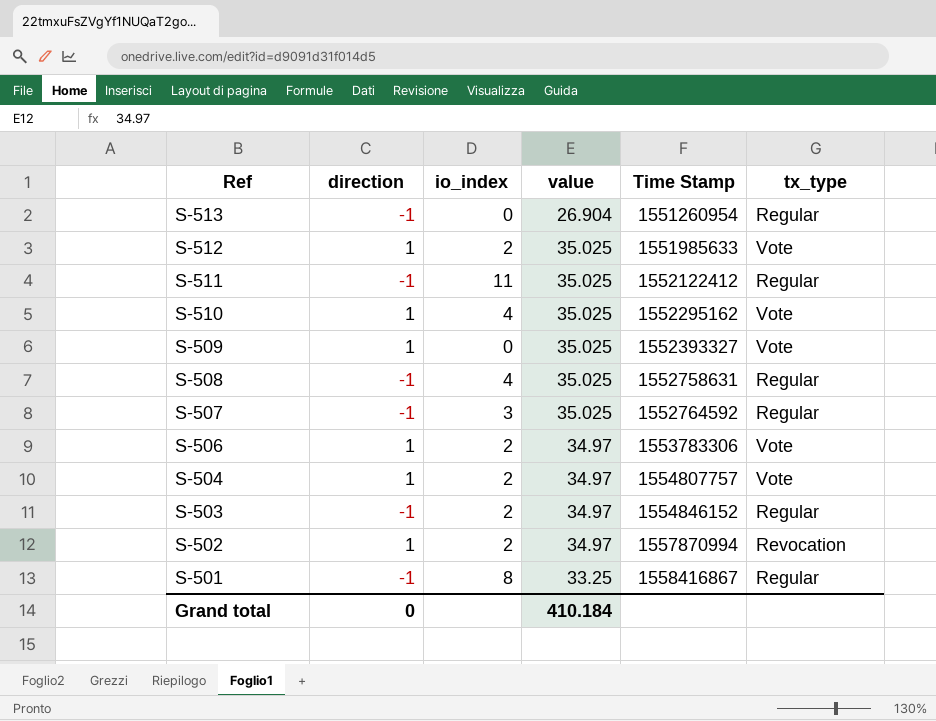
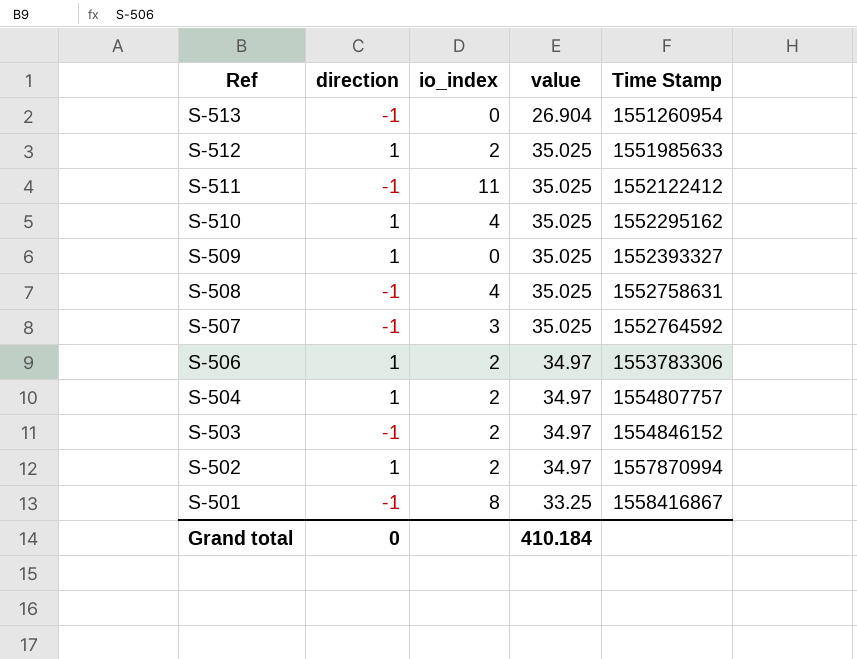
column tx_type | position: 6 -> none

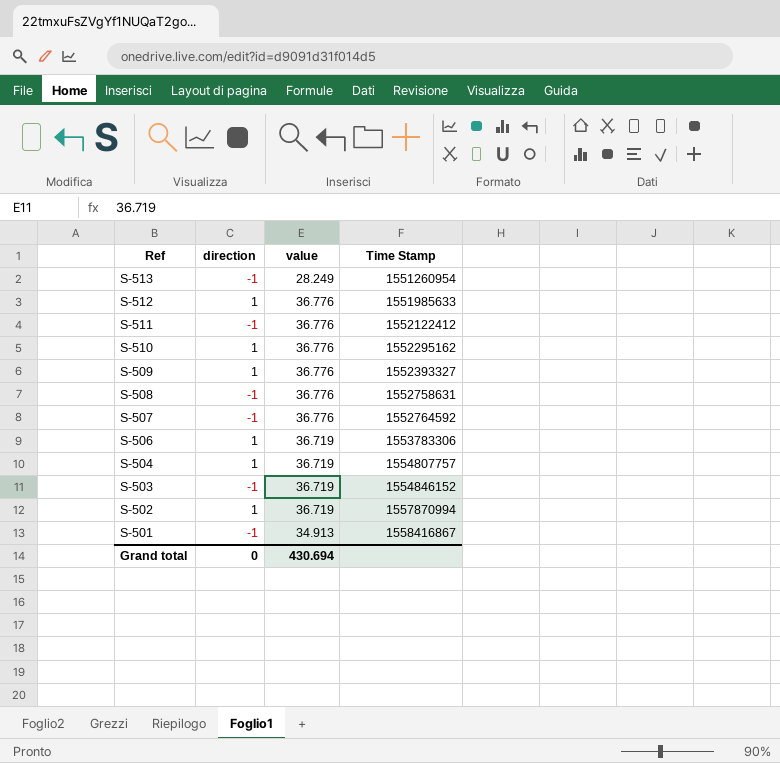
column io_index | position: 3 -> none
S-513 | value: 26.904 -> 28.249
S-512 | value: 35.025 -> 36.776
S-511 | value: 35.025 -> 36.776
S-510 | value: 35.025 -> 36.776
S-509 | value: 35.025 -> 36.776
S-508 | value: 35.025 -> 36.776
S-507 | value: 35.025 -> 36.776
S-506 | value: 34.97 -> 36.719
S-504 | value: 34.97 -> 36.719
S-503 | value: 34.97 -> 36.719
S-502 | value: 34.97 -> 36.719
S-501 | value: 33.25 -> 34.913
Grand total | value: 410.184 -> 430.694

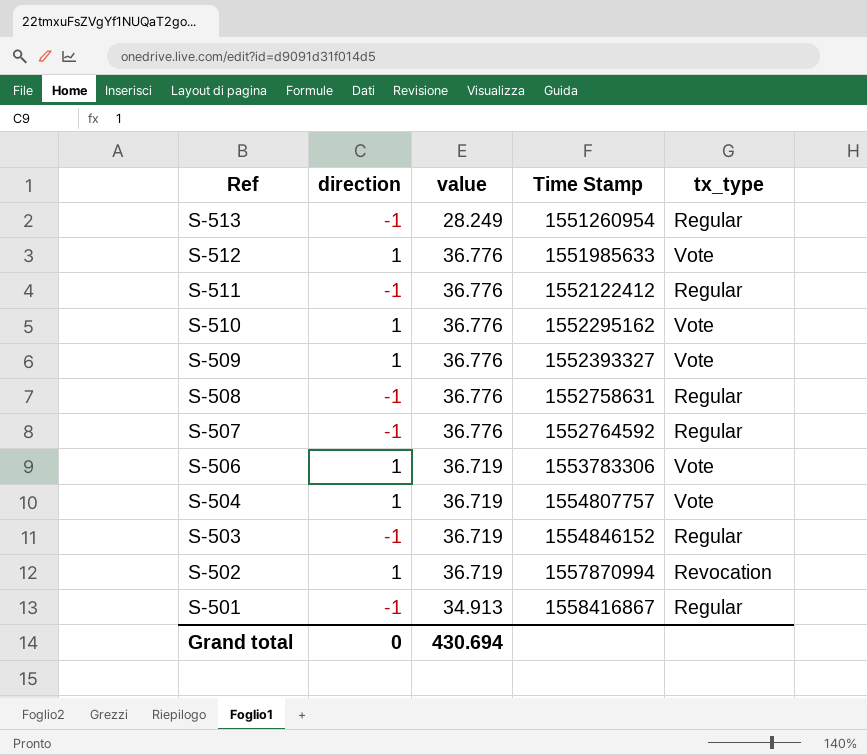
column tx_type | position: none -> 5

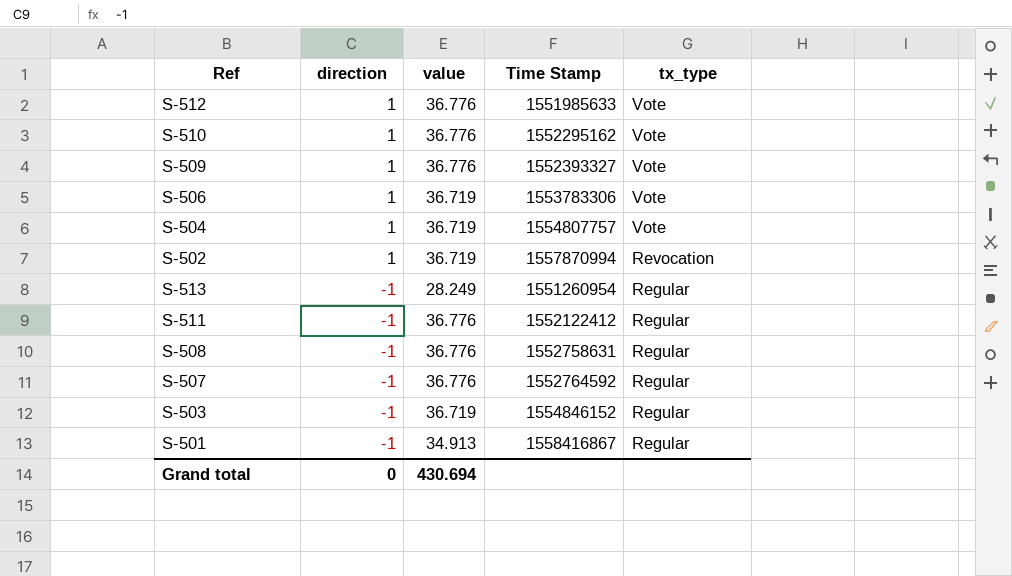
row order: Ref descending -> direction descending

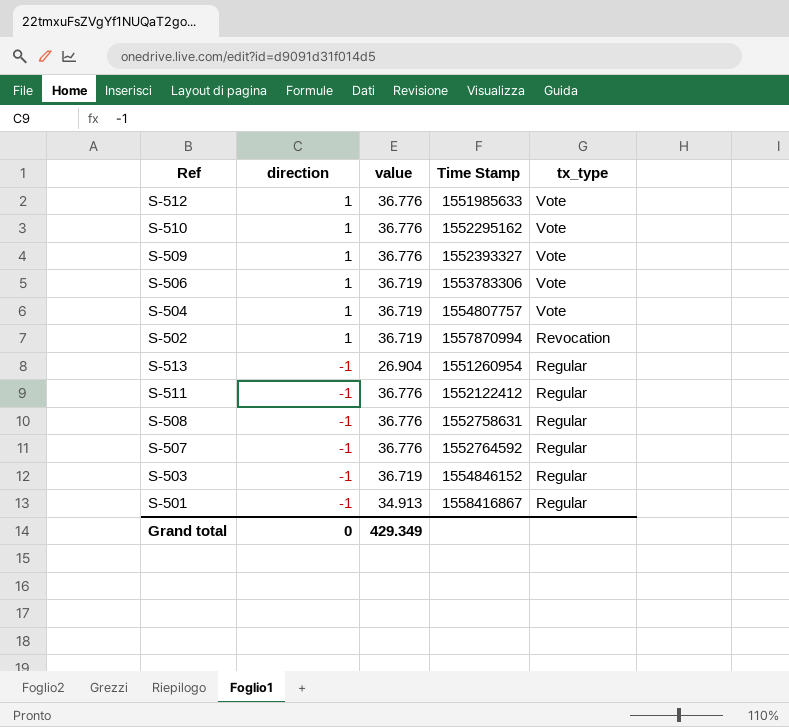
S-513 | value: 28.249 -> 26.904
Grand total | value: 430.694 -> 429.349

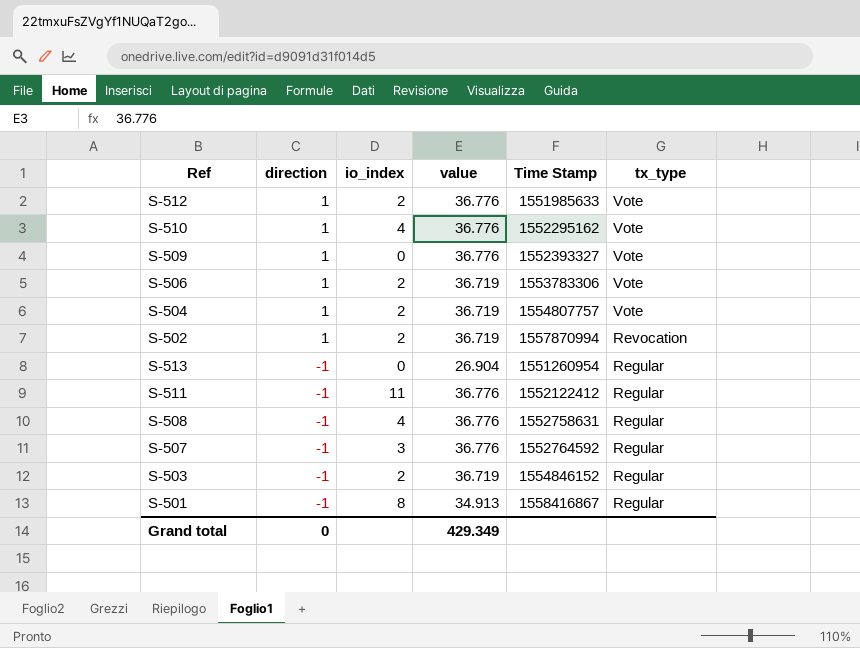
column io_index | position: none -> 3

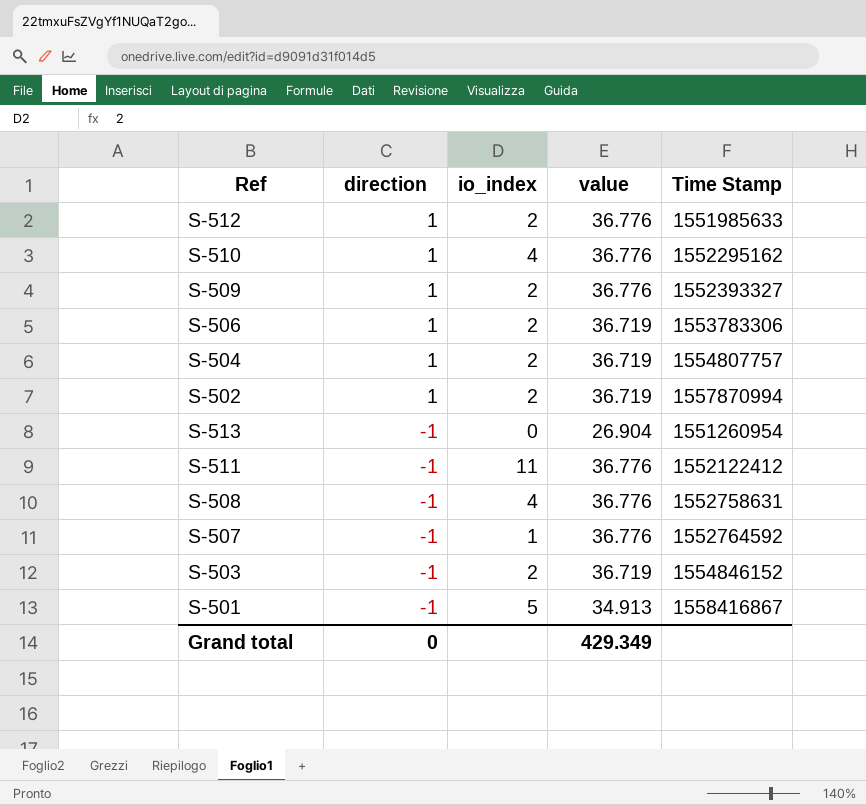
column tx_type | position: 6 -> none
S-509 | io_index: 0 -> 2
S-507 | io_index: 3 -> 1
S-501 | io_index: 8 -> 5

